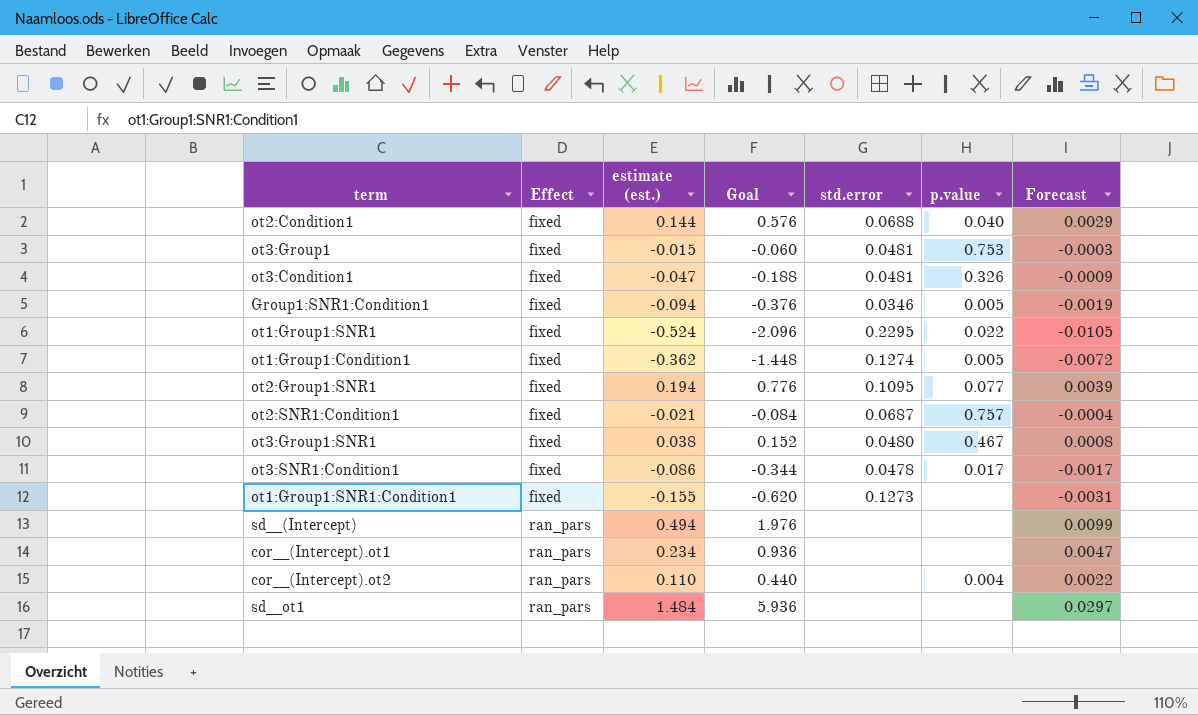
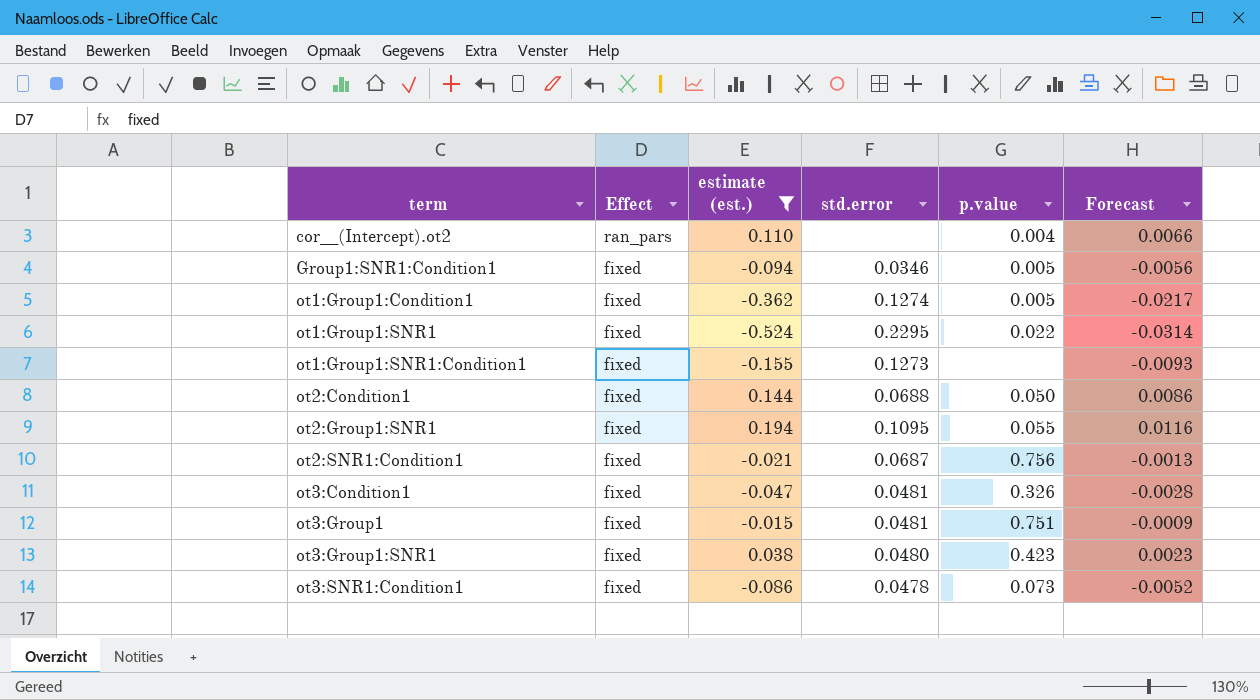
filter: none -> estimate (est.) <= 0.194
row order: Effect ascending -> term ascending
column Goal | formula: [estimate (est.)] * 4 -> none
column Forecast | formula: [estimate (est.)] * 0.02 -> [estimate (est.)] * 0.06
ot2:Condition1 | p.value: 0.040 -> 0.050
ot2:Group1:SNR1 | p.value: 0.077 -> 0.055
ot2:SNR1:Condition1 | p.value: 0.757 -> 0.756
ot3:Group1 | p.value: 0.753 -> 0.751
ot3:Group1:SNR1 | p.value: 0.467 -> 0.423
ot3:SNR1:Condition1 | p.value: 0.017 -> 0.073

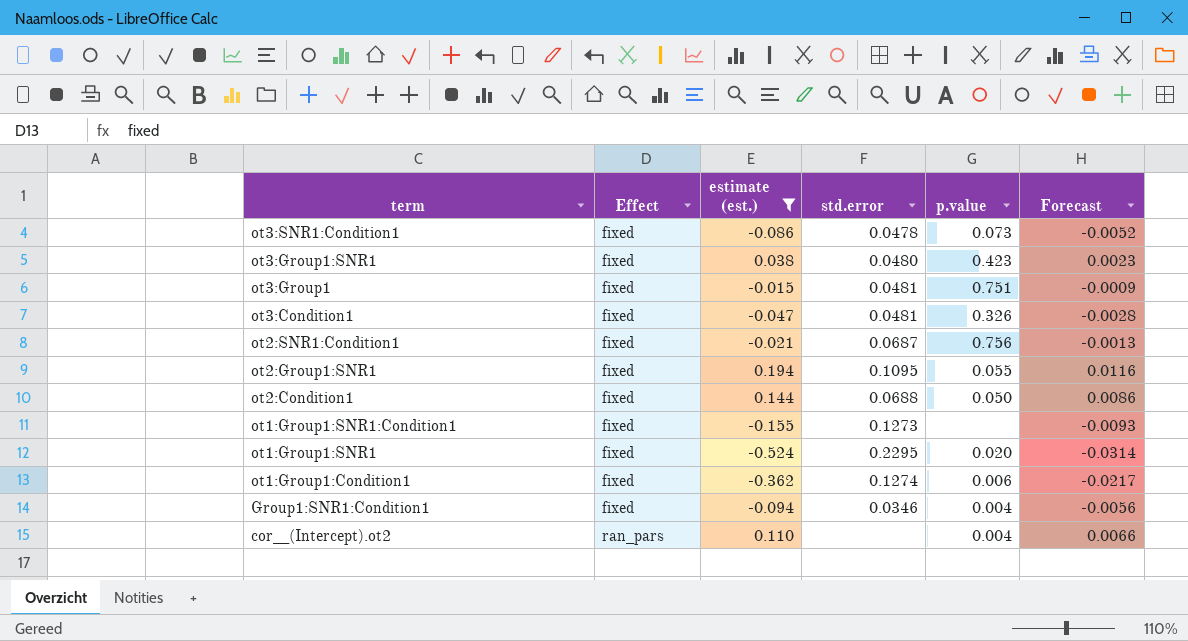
row order: term ascending -> term descending
ot1:Group1:SNR1 | p.value: 0.022 -> 0.020
ot1:Group1:Condition1 | p.value: 0.005 -> 0.006
Group1:SNR1:Condition1 | p.value: 0.005 -> 0.004

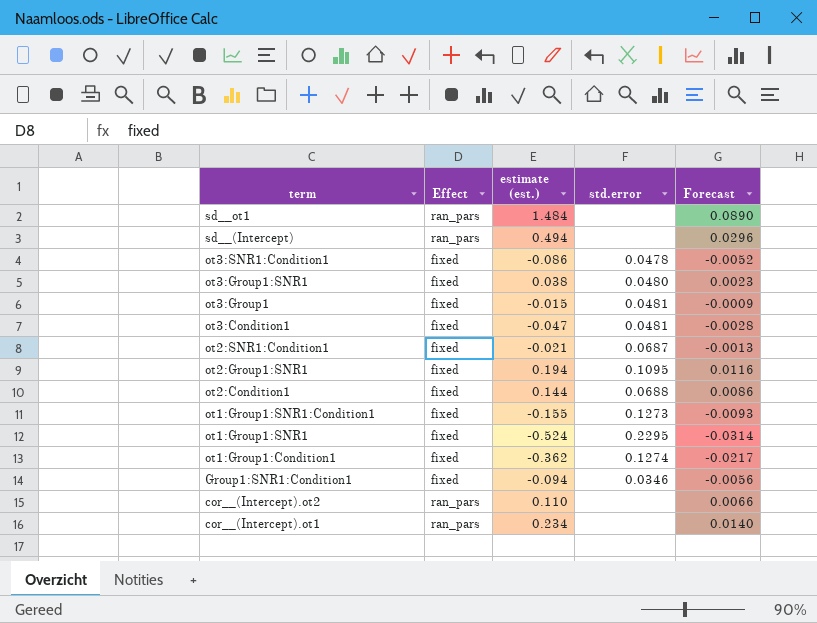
filter: estimate (est.) <= 0.194 -> none
column p.value | position: 5 -> none

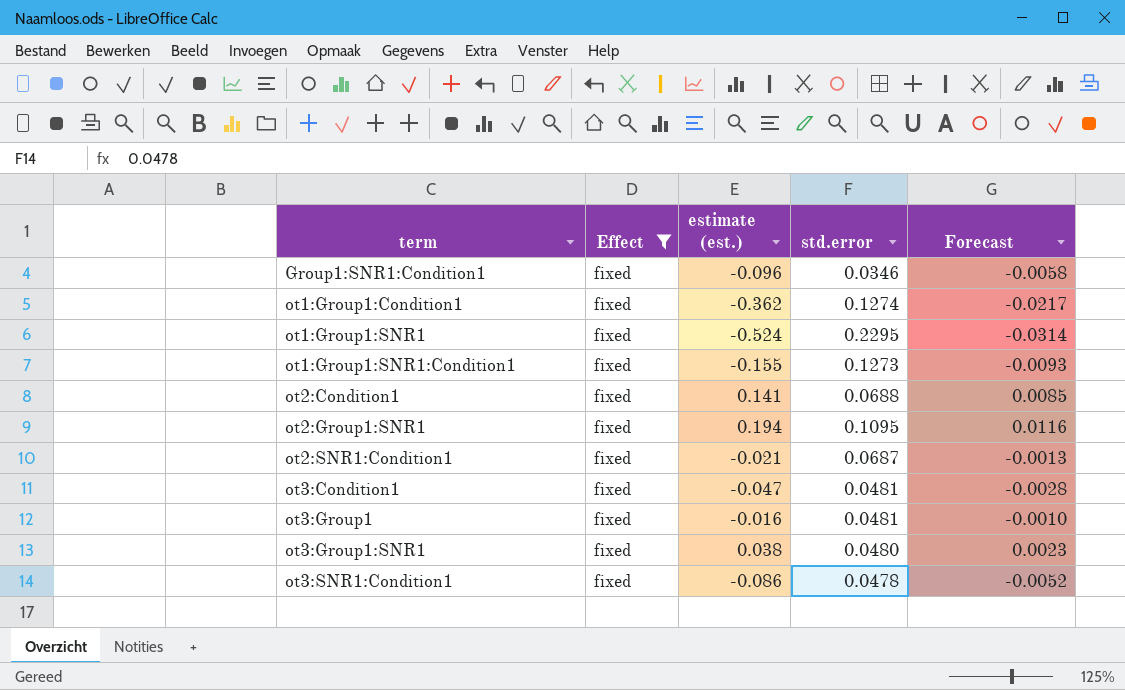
filter: none -> Effect = fixed
row order: term descending -> term ascending
Group1:SNR1:Condition1 | estimate (est.): -0.094 -> -0.096
Group1:SNR1:Condition1 | Forecast: -0.0056 -> -0.0058
ot2:Condition1 | estimate (est.): 0.144 -> 0.141
ot2:Condition1 | Forecast: 0.0086 -> 0.0085
ot3:Group1 | estimate (est.): -0.015 -> -0.016
ot3:Group1 | Forecast: -0.0009 -> -0.0010

